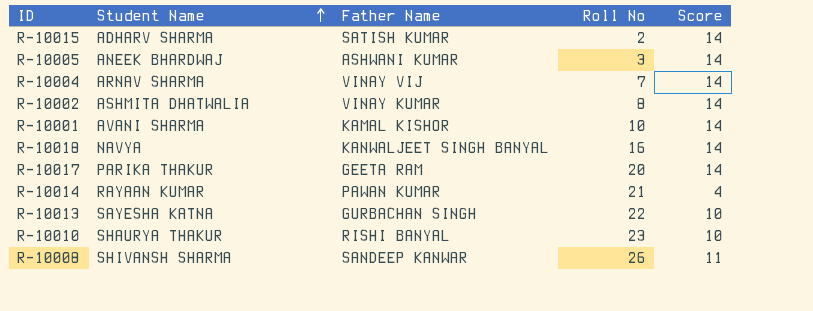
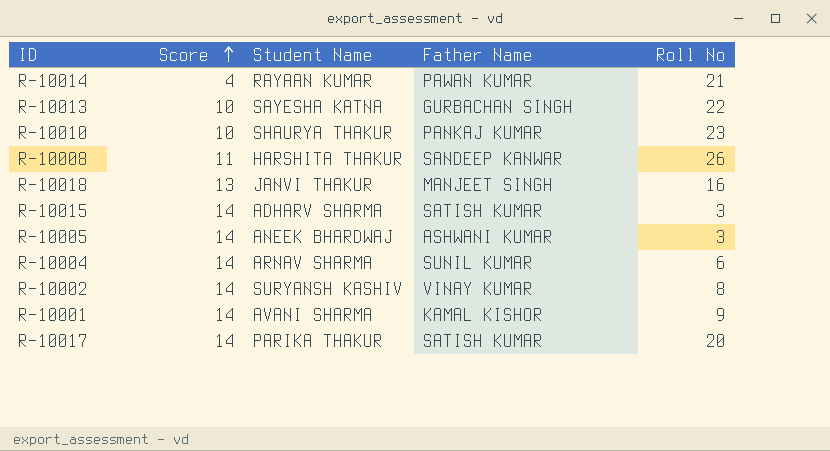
row order: Student Name ascending -> Score ascending
column Score | position: 5 -> 2
R-10010 | Father Name: RISHI BANYAL -> PANKAJ KUMAR
R-10008 | Student Name: SHIVANSH SHARMA -> HARSHITA THAKUR
R-10018 | Score: 14 -> 13
R-10018 | Student Name: NAVYA -> JANVI THAKUR
R-10018 | Father Name: KANWALJEET SINGH BANYAL -> MANJEET SINGH
R-10015 | Roll No: 2 -> 3
R-10004 | Father Name: VINAY VIJ -> SUNIL KUMAR
R-10004 | Roll No: 7 -> 6
R-10002 | Student Name: ASHMITA DHATWALIA -> SURYANSH KASHIV
R-10001 | Roll No: 10 -> 9
R-10017 | Father Name: GEETA RAM -> SATISH KUMAR

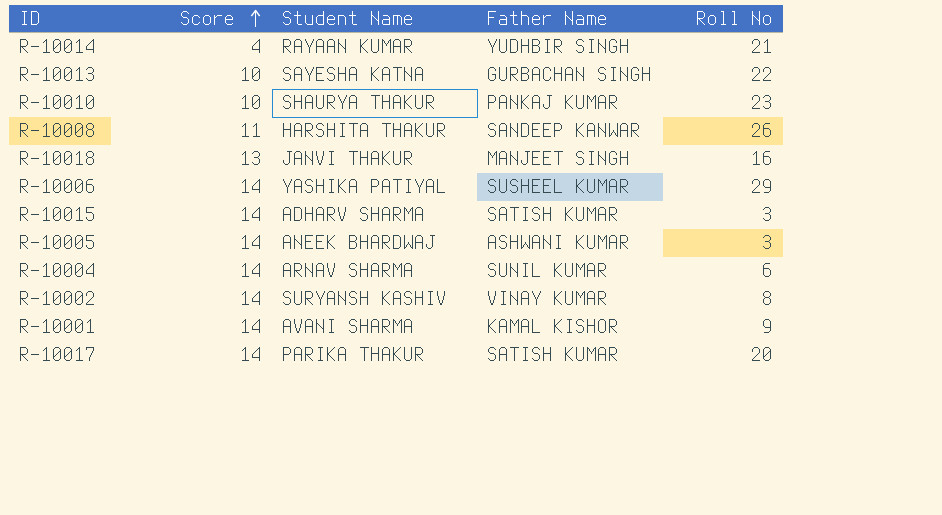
R-10014 | Father Name: PAWAN KUMAR -> YUDHBIR SINGH
row R-10006: none -> 14 | YASHIKA PATIYAL | SUSHEEL KUMAR | 29

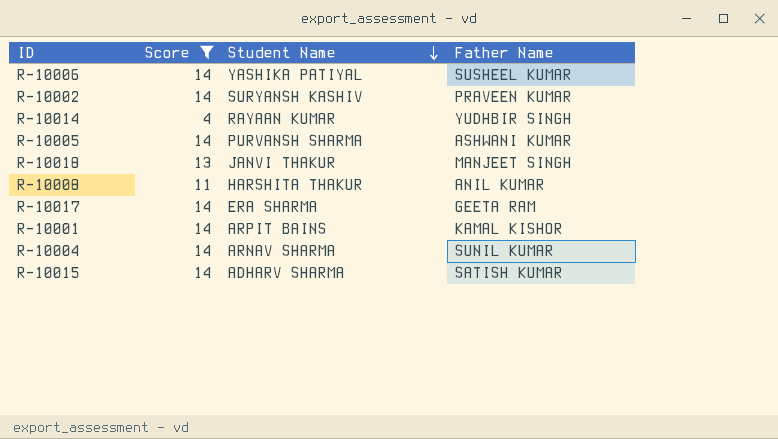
filter: none -> Score != 10
row order: Score ascending -> Student Name descending
column Roll No | position: 5 -> none
R-10002 | Father Name: VINAY KUMAR -> PRAVEEN KUMAR
R-10005 | Student Name: ANEEK BHARDWAJ -> PURVANSH SHARMA
R-10008 | Father Name: SANDEEP KANWAR -> ANIL KUMAR
R-10017 | Student Name: PARIKA THAKUR -> ERA SHARMA
R-10017 | Father Name: SATISH KUMAR -> GEETA RAM
R-10001 | Student Name: AVANI SHARMA -> ARPIT BAINS

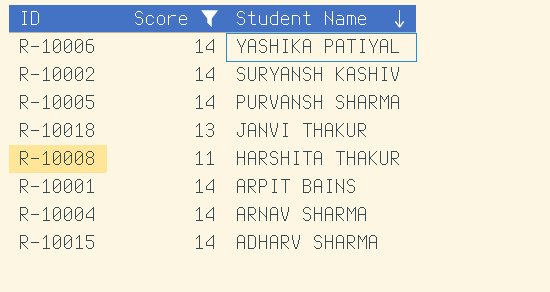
column Father Name | position: 4 -> none
row R-10014: 4 | RAYAAN KUMAR | YUDHBIR SINGH -> none
row R-10017: 14 | ERA SHARMA | GEETA RAM -> none

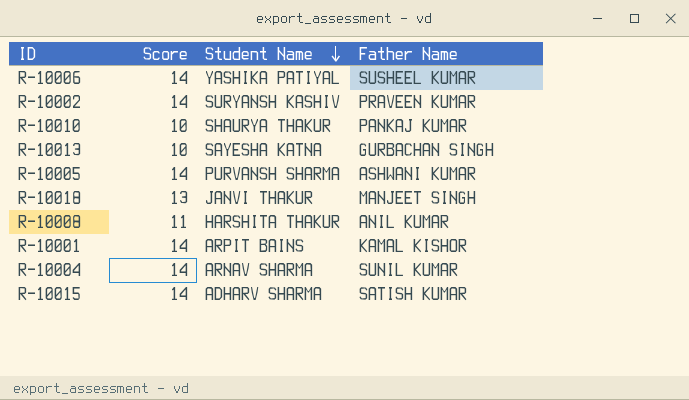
filter: Score != 10 -> none
column Father Name | position: none -> 4

